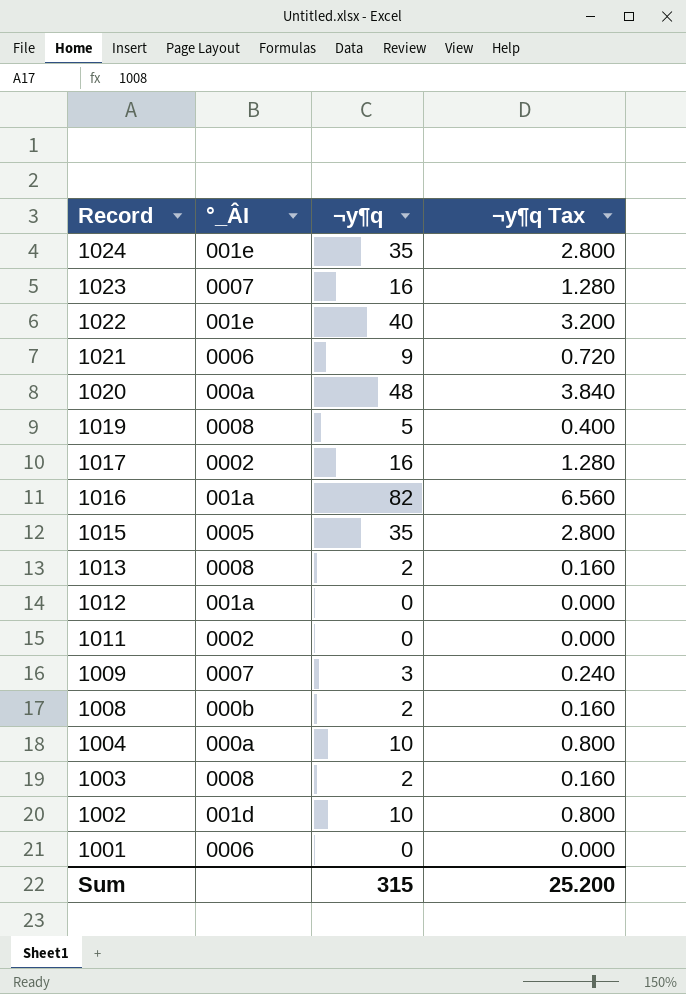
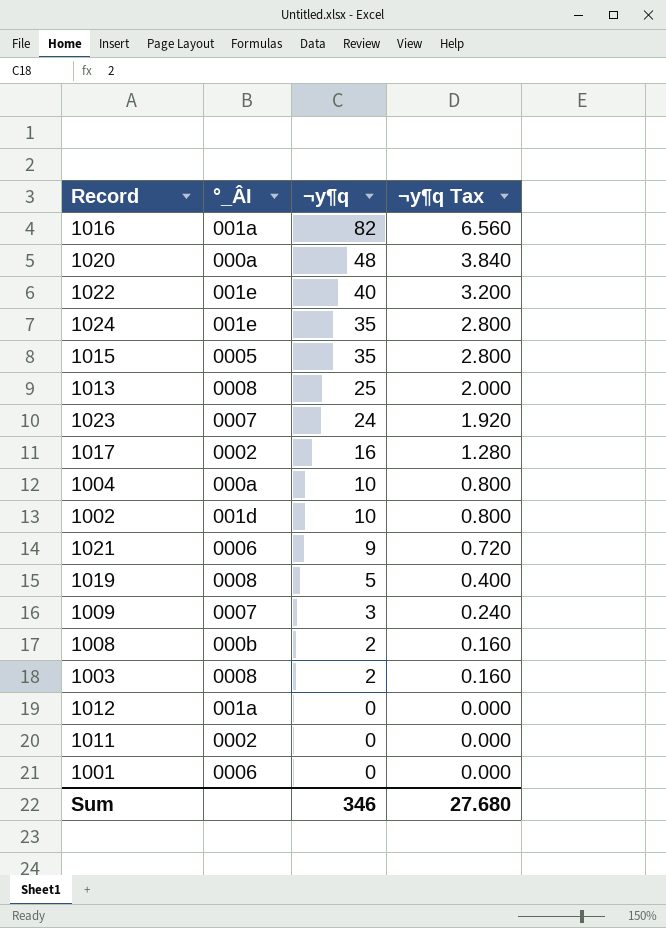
row order: Record descending -> ¬y¶q descending
1013 | ¬y¶q: 2 -> 25
1013 | ¬y¶q Tax: 0.160 -> 2.000
1023 | ¬y¶q: 16 -> 24
1023 | ¬y¶q Tax: 1.280 -> 1.920
Sum | ¬y¶q: 315 -> 346
Sum | ¬y¶q Tax: 25.200 -> 27.680

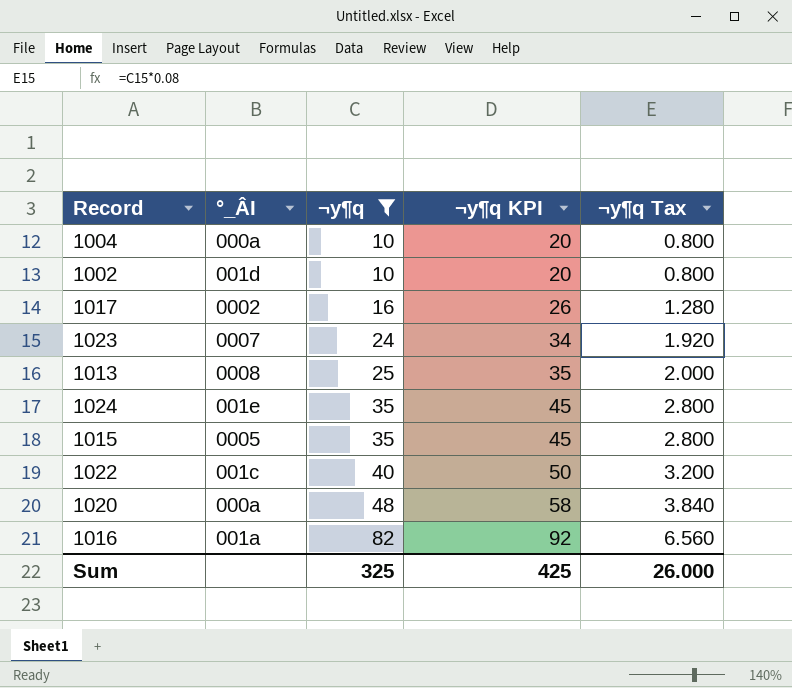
filter: none -> ¬y¶q >= 10
row order: ¬y¶q descending -> ¬y¶q ascending
column ¬y¶q KPI | formula: none -> [¬y¶q] + 10
1022 | °_ÂI: 001e -> 001c
Sum | ¬y¶q: 346 -> 325
Sum | ¬y¶q Tax: 27.680 -> 26.000

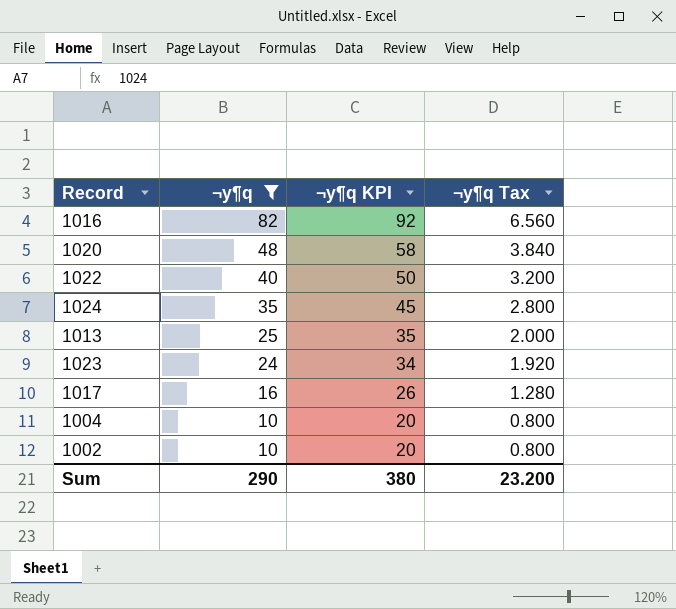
row order: ¬y¶q ascending -> ¬y¶q descending
column °_ÂI | position: 2 -> none
row 1015: 0005 | 35 | 45 | 2.800 -> none
Sum | ¬y¶q: 325 -> 290
Sum | ¬y¶q KPI: 425 -> 380
Sum | ¬y¶q Tax: 26.000 -> 23.200

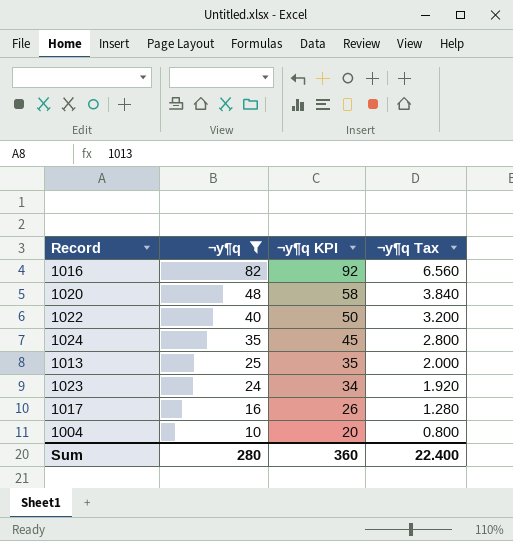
row 1002: 10 | 20 | 0.800 -> none
Sum | ¬y¶q: 290 -> 280
Sum | ¬y¶q KPI: 380 -> 360
Sum | ¬y¶q Tax: 23.200 -> 22.400

